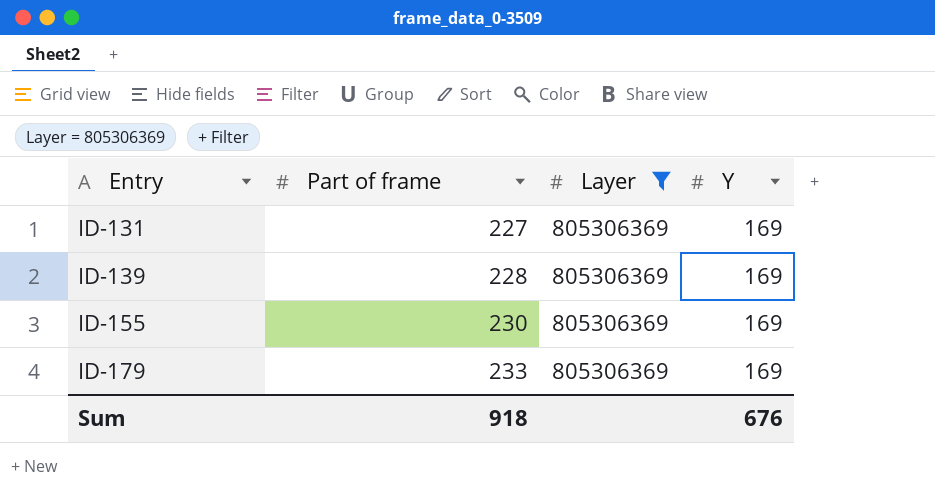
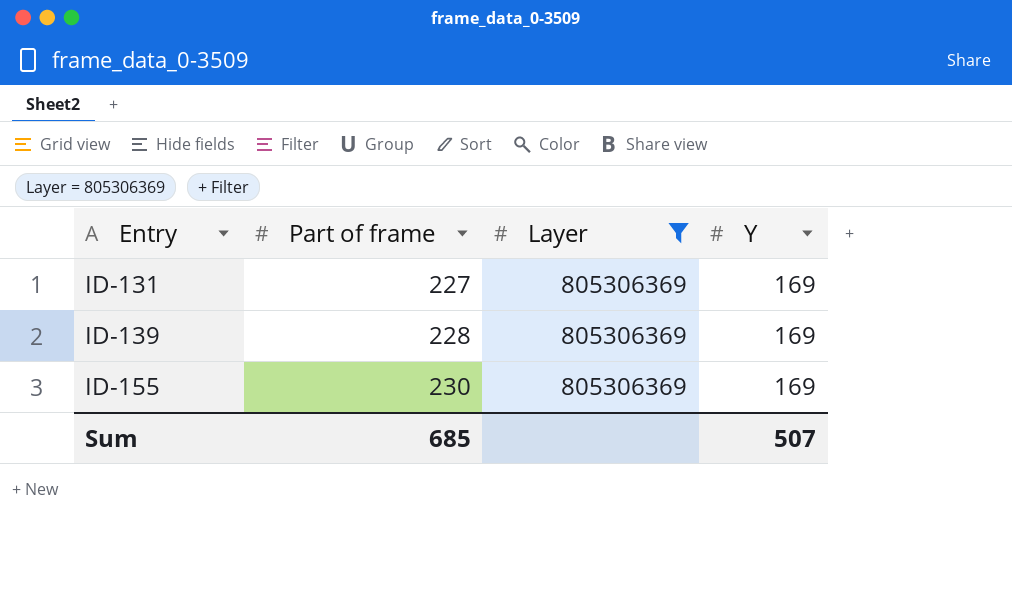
row ID-179: 233 | 805306369 | 169 -> none
Sum | Part of frame: 918 -> 685
Sum | Y: 676 -> 507

